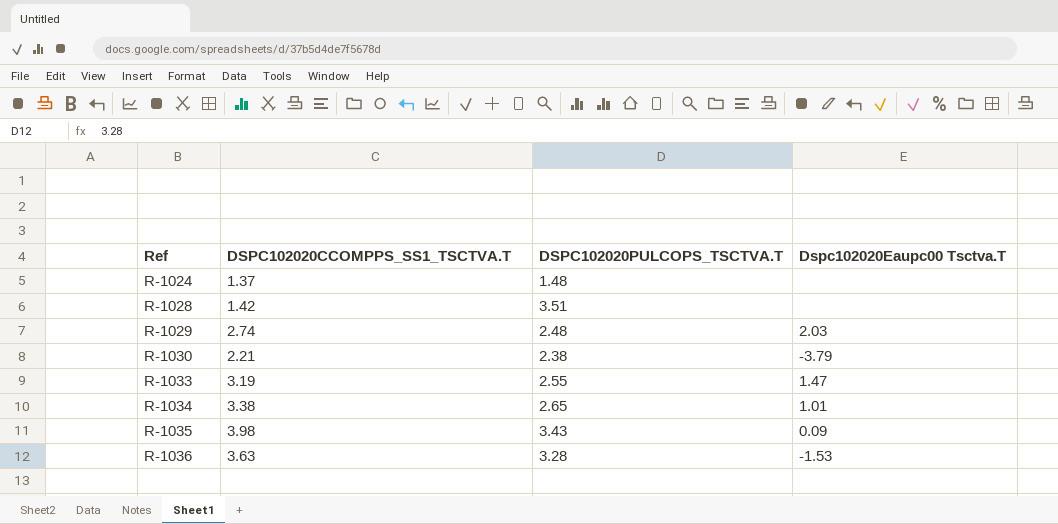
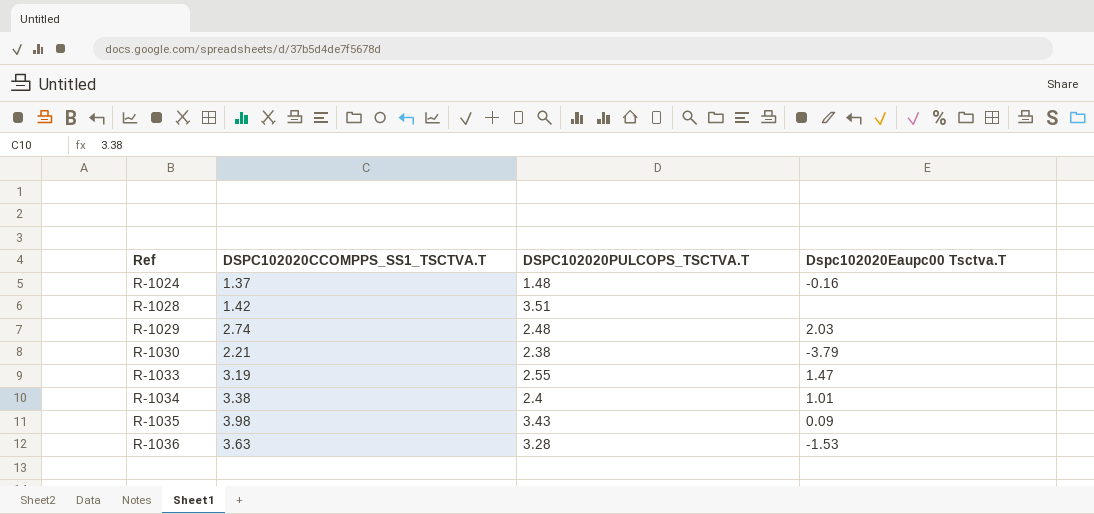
R-1024 | Dspc102020Eaupc00 Tsctva.T: none -> -0.16
R-1034 | DSPC102020PULCOPS_TSCTVA.T: 2.65 -> 2.4

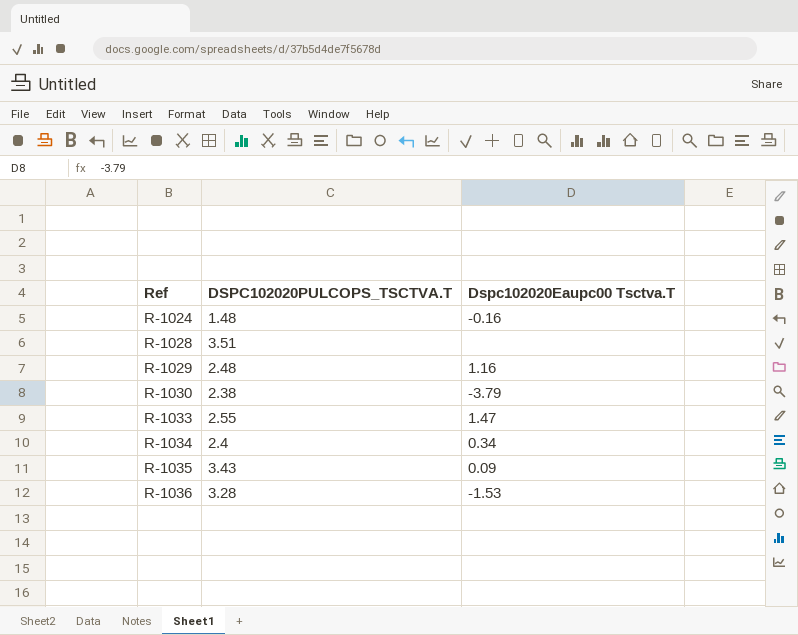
column DSPC102020CCOMPPS_SS1_TSCTVA.T | position: 2 -> none
R-1029 | Dspc102020Eaupc00 Tsctva.T: 2.03 -> 1.16
R-1034 | Dspc102020Eaupc00 Tsctva.T: 1.01 -> 0.34

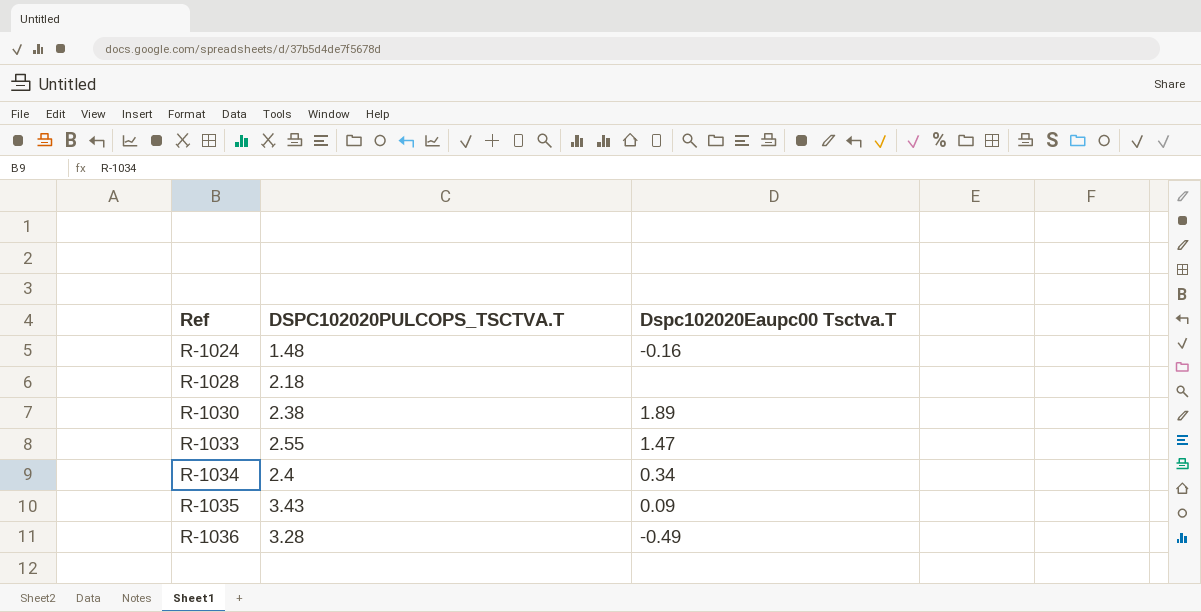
row R-1029: 2.48 | 1.16 -> none
R-1028 | DSPC102020PULCOPS_TSCTVA.T: 3.51 -> 2.18
R-1030 | Dspc102020Eaupc00 Tsctva.T: -3.79 -> 1.89
R-1036 | Dspc102020Eaupc00 Tsctva.T: -1.53 -> -0.49

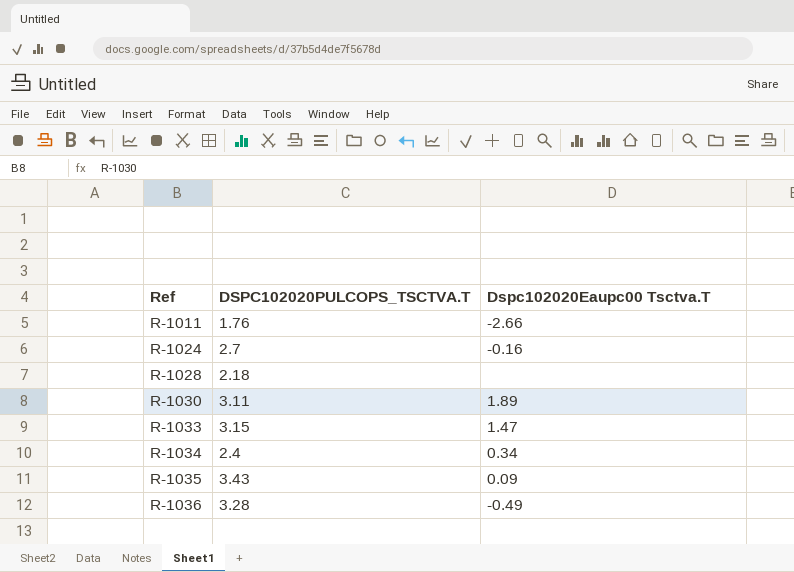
row R-1011: none -> 1.76 | -2.66
R-1024 | DSPC102020PULCOPS_TSCTVA.T: 1.48 -> 2.7
R-1030 | DSPC102020PULCOPS_TSCTVA.T: 2.38 -> 3.11
R-1033 | DSPC102020PULCOPS_TSCTVA.T: 2.55 -> 3.15

